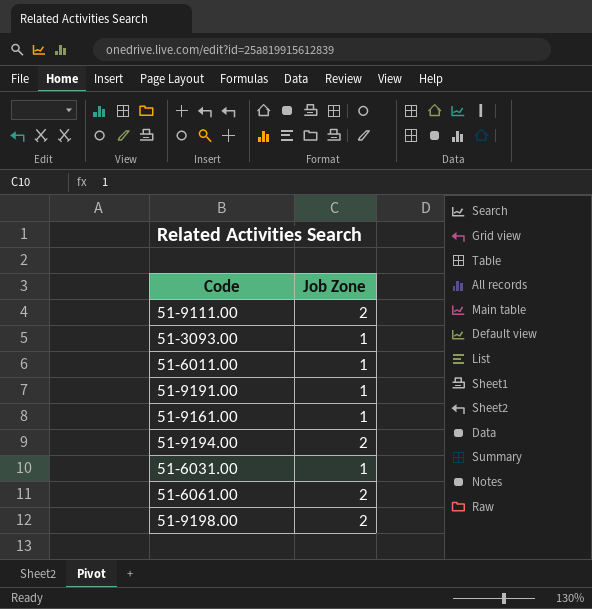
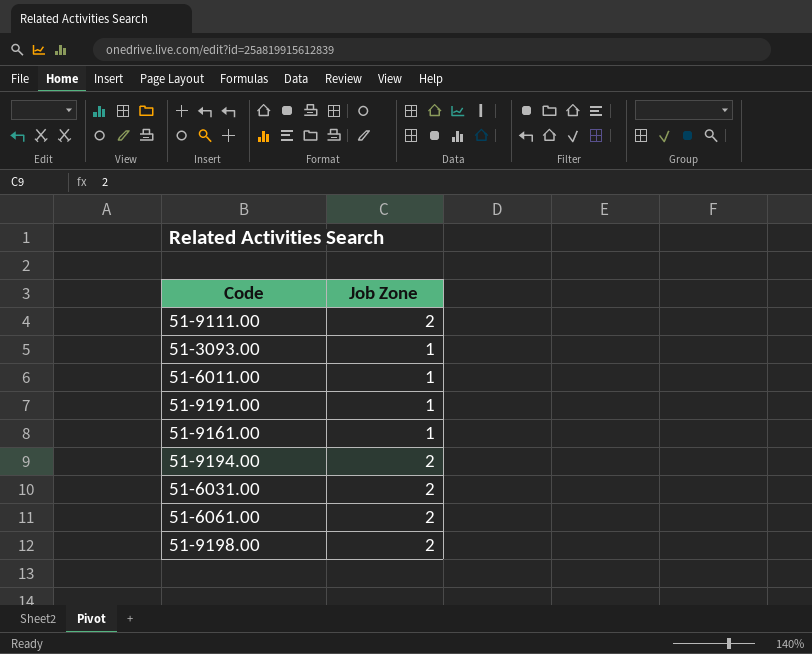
51-6031.00 | Job Zone: 1 -> 2

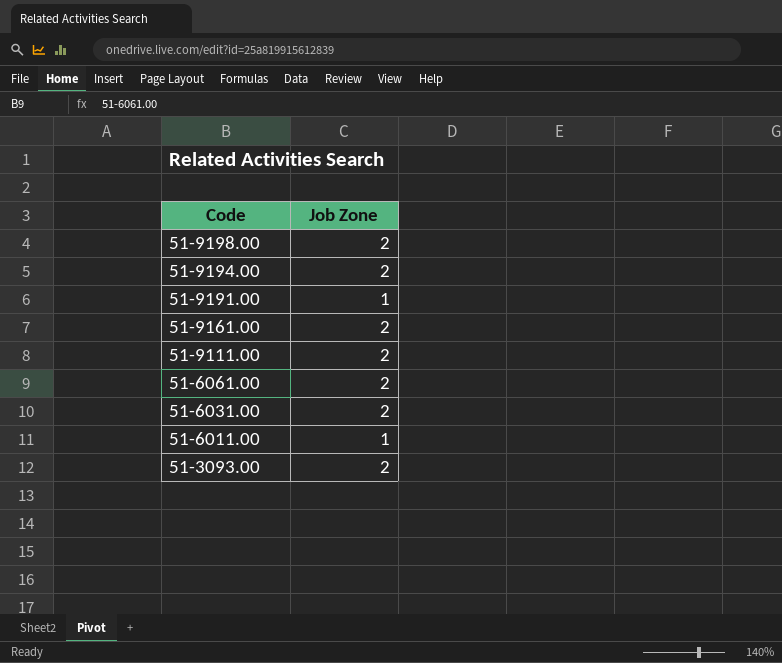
row order: none -> Code descending
51-9161.00 | Job Zone: 1 -> 2
51-3093.00 | Job Zone: 1 -> 2

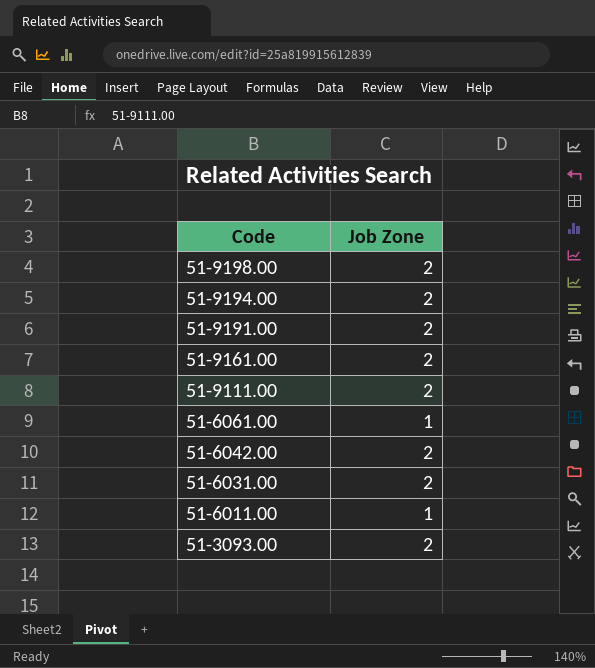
51-9191.00 | Job Zone: 1 -> 2
51-6061.00 | Job Zone: 2 -> 1
row 51-6042.00: none -> 2

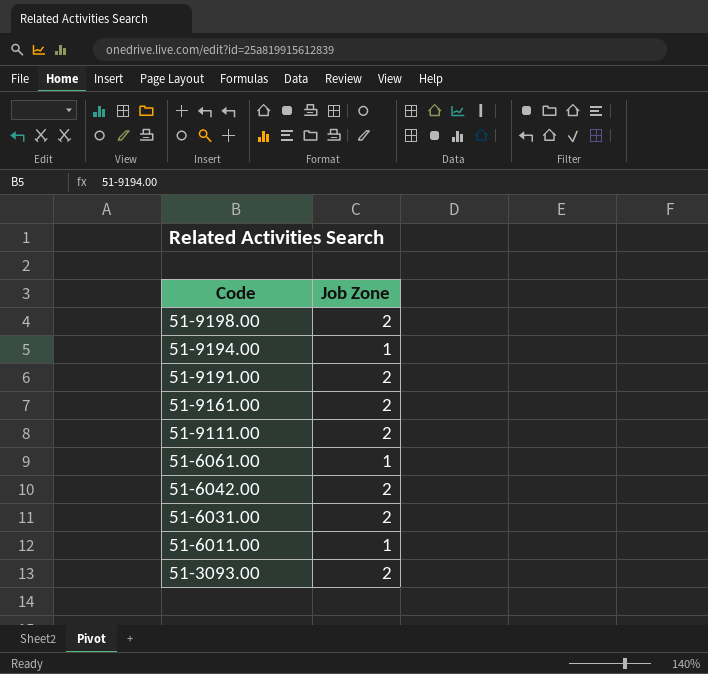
51-9194.00 | Job Zone: 2 -> 1

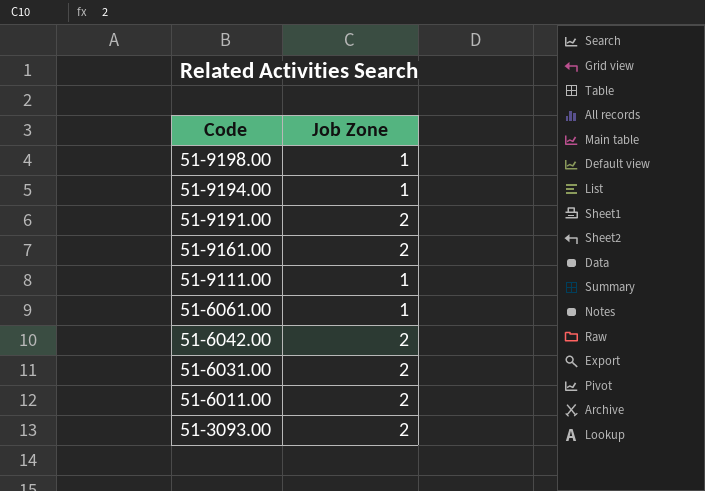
51-9198.00 | Job Zone: 2 -> 1
51-9111.00 | Job Zone: 2 -> 1
51-6011.00 | Job Zone: 1 -> 2

